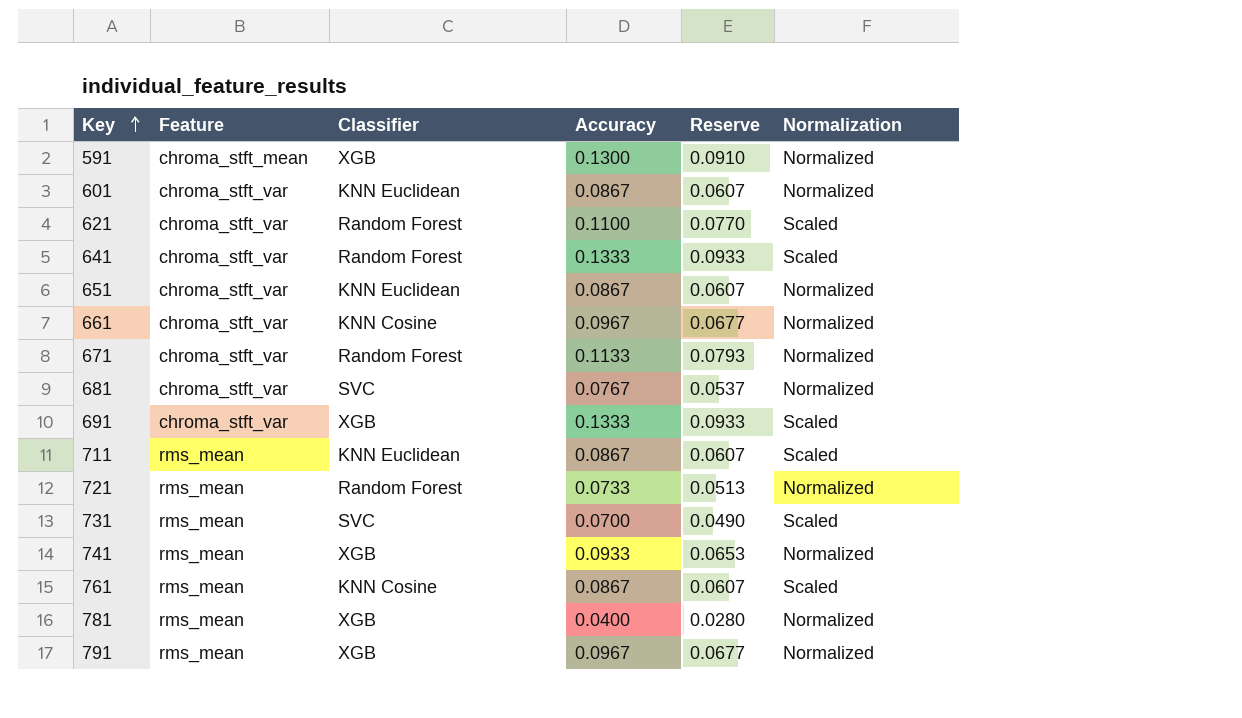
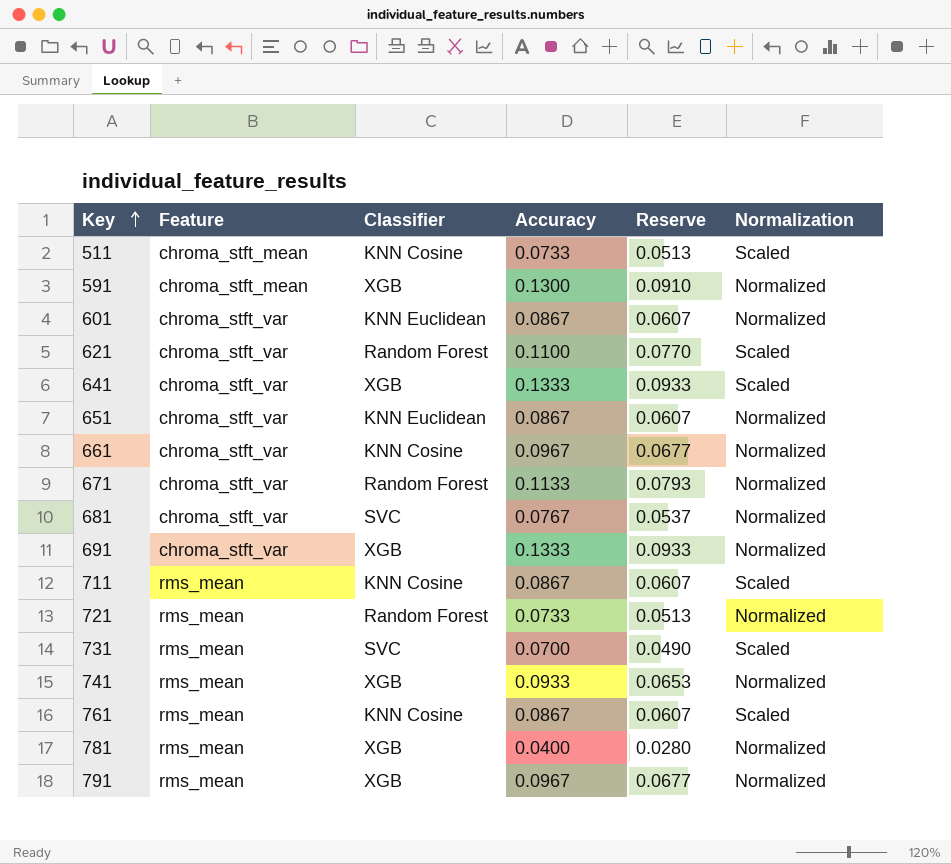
row 511: none -> chroma_stft_mean | KNN Cosine | 0.0733 | 0.0513 | Scaled
641 | Classifier: Random Forest -> XGB
691 | Normalization: Scaled -> Normalized
711 | Classifier: KNN Euclidean -> KNN Cosine

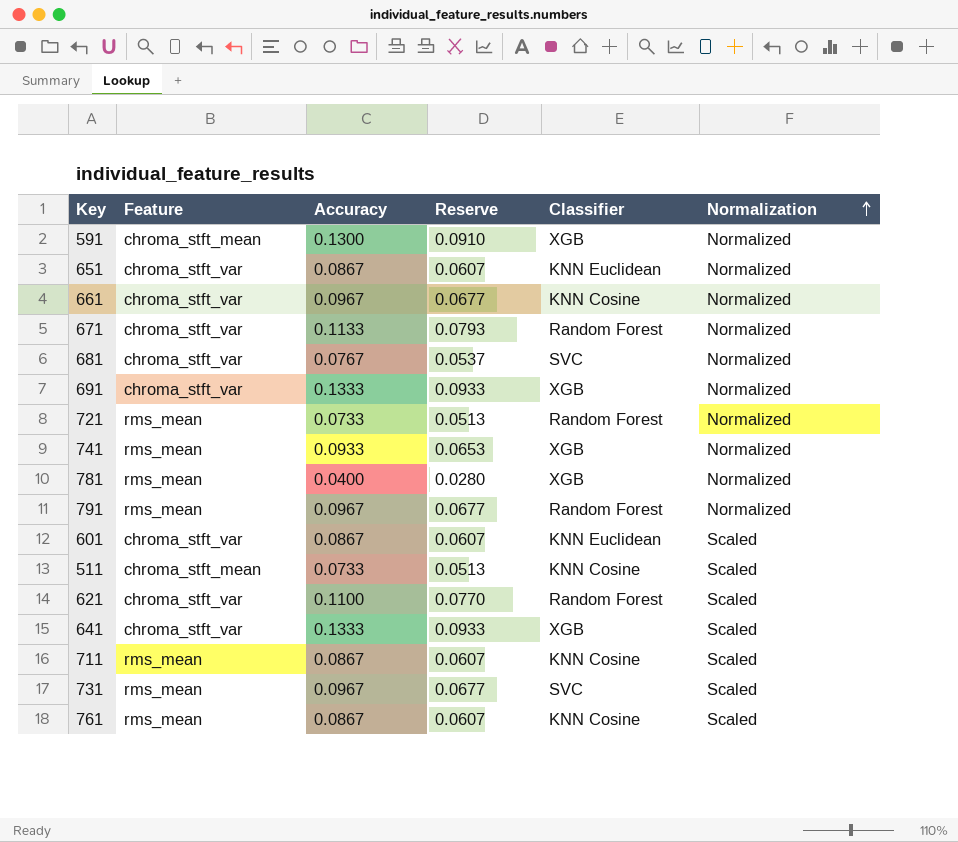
row order: Key ascending -> Normalization ascending
column Classifier | position: 3 -> 5
791 | Classifier: XGB -> Random Forest
601 | Normalization: Normalized -> Scaled
731 | Accuracy: 0.0700 -> 0.0967
731 | Reserve: 0.0490 -> 0.0677

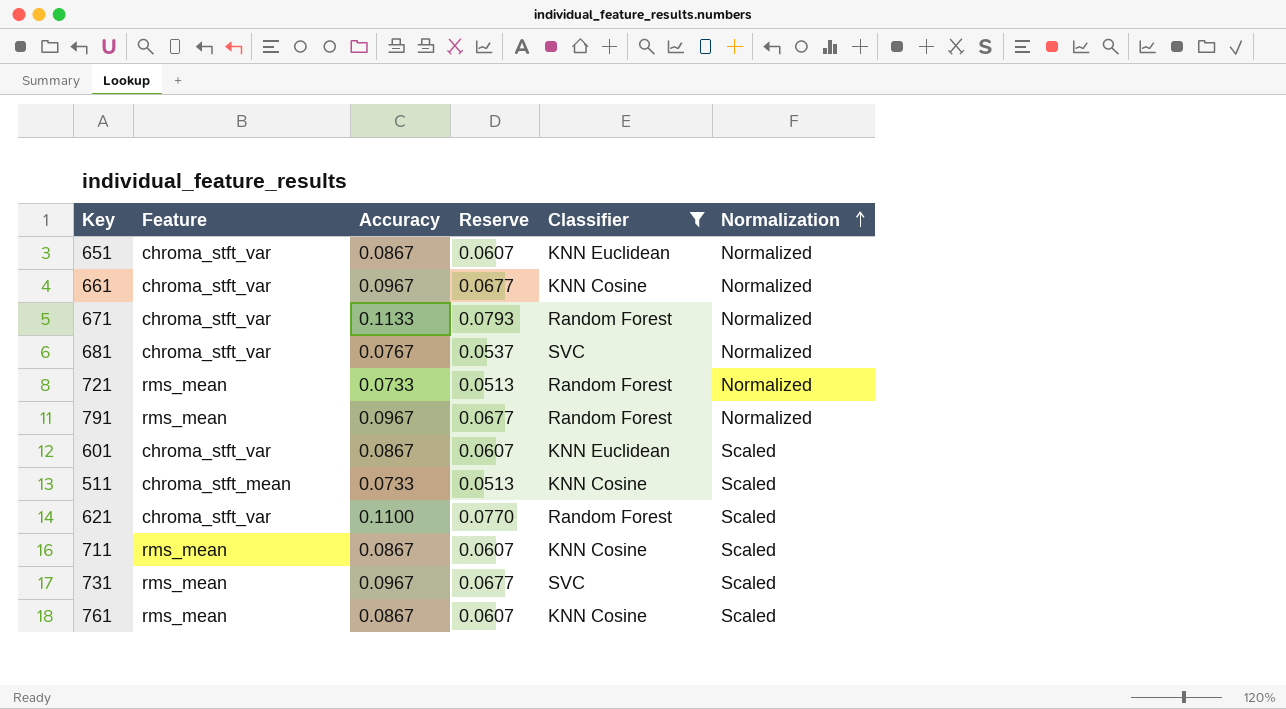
filter: none -> Classifier != XGB

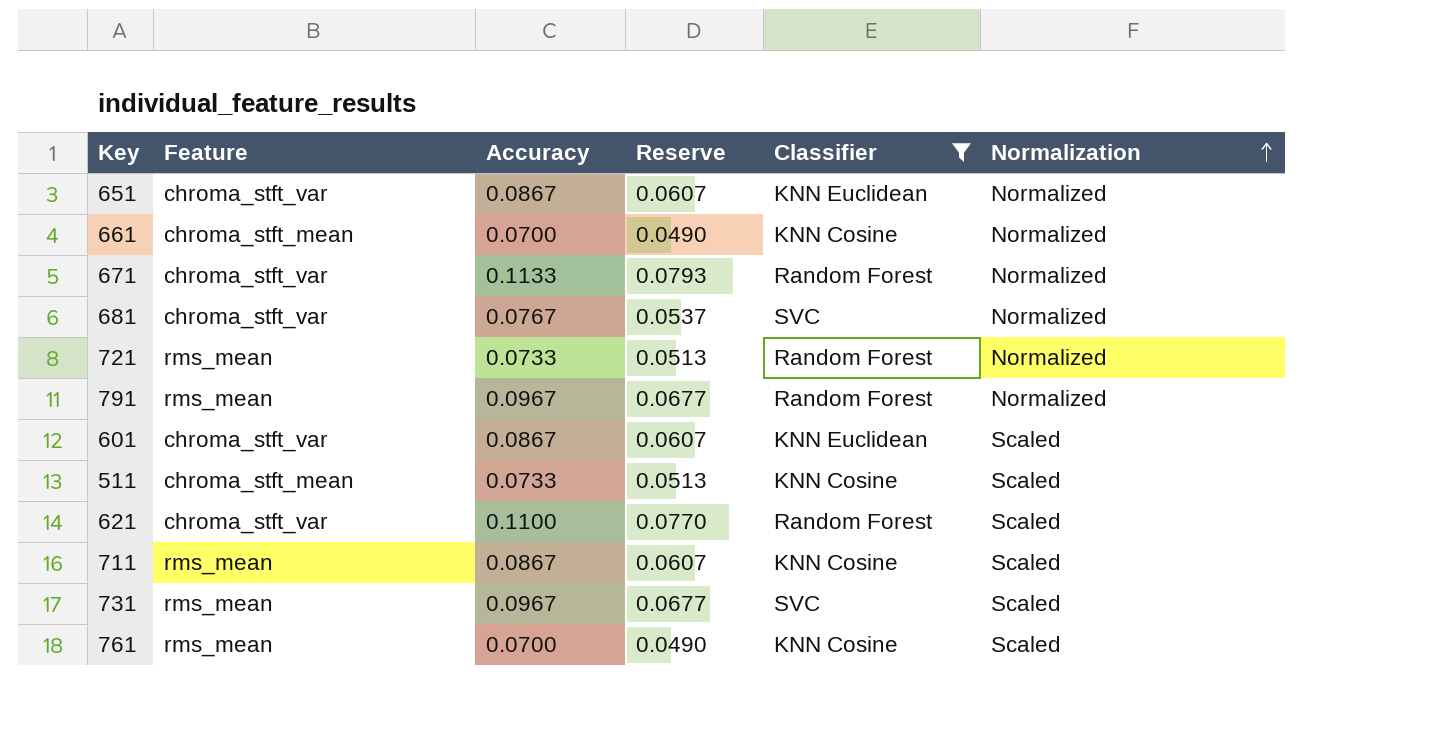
661 | Feature: chroma_stft_var -> chroma_stft_mean
661 | Accuracy: 0.0967 -> 0.0700
661 | Reserve: 0.0677 -> 0.0490
761 | Accuracy: 0.0867 -> 0.0700
761 | Reserve: 0.0607 -> 0.0490

